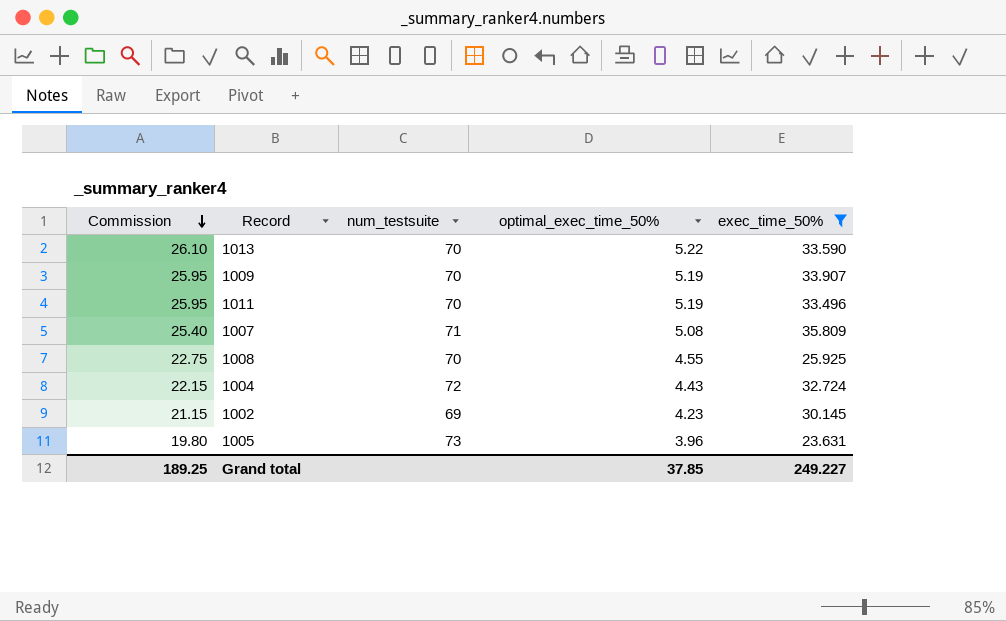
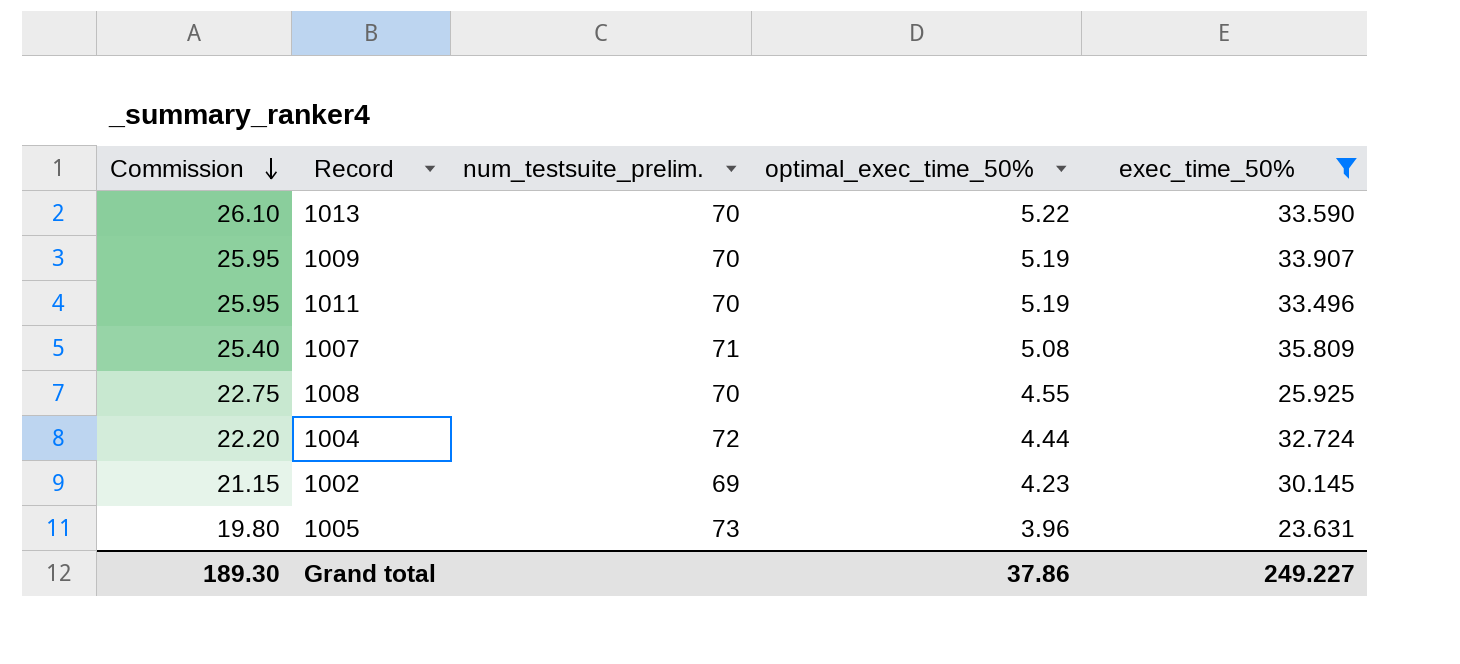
column name: num_testsuite -> num_testsuite_prelim.
1004 | Commission: 22.15 -> 22.20
1004 | optimal_exec_time_50%: 4.43 -> 4.44
Grand total | Commission: 189.25 -> 189.30
Grand total | optimal_exec_time_50%: 37.85 -> 37.86

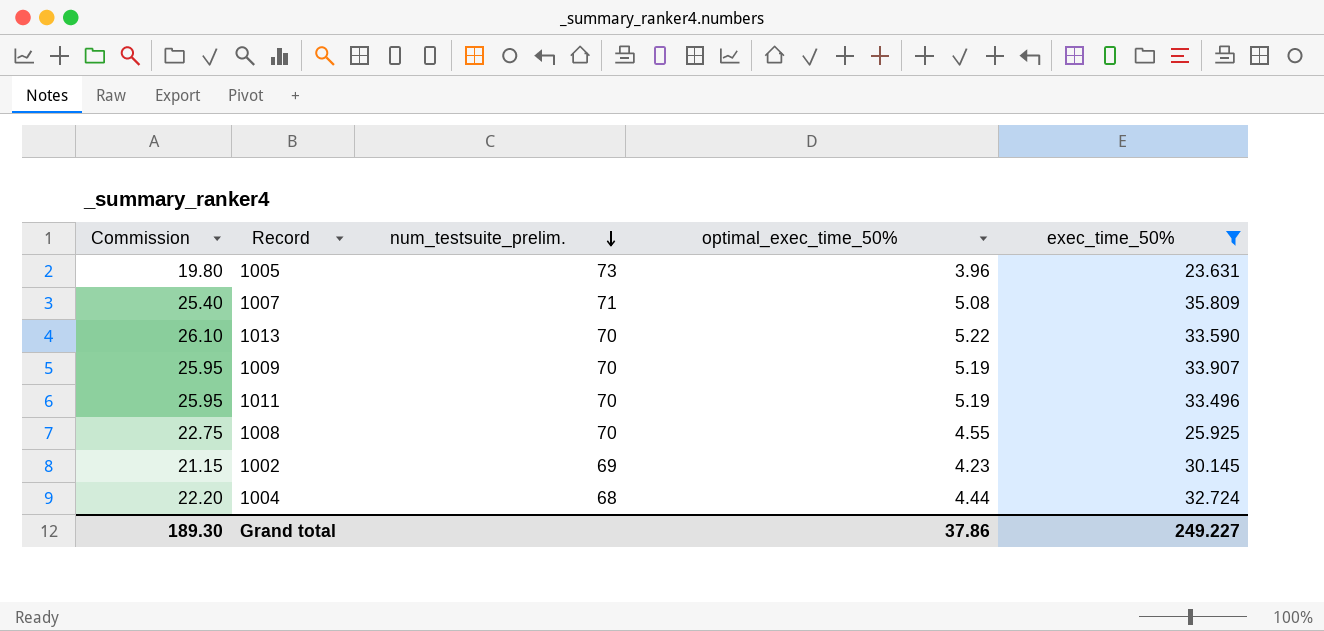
row order: Commission descending -> num_testsuite_prelim. descending
1004 | num_testsuite_prelim.: 72 -> 68

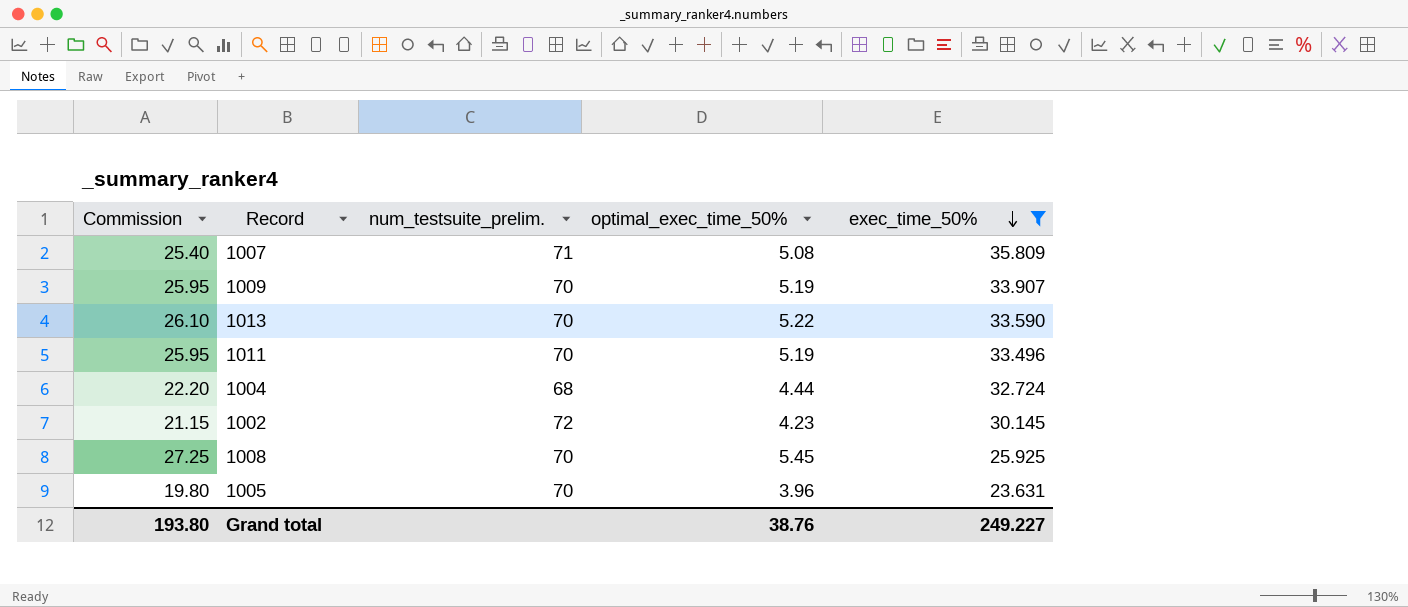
row order: num_testsuite_prelim. descending -> exec_time_50% descending
1002 | num_testsuite_prelim.: 69 -> 72
1008 | Commission: 22.75 -> 27.25
1008 | optimal_exec_time_50%: 4.55 -> 5.45
1005 | num_testsuite_prelim.: 73 -> 70
Grand total | Commission: 189.30 -> 193.80
Grand total | optimal_exec_time_50%: 37.86 -> 38.76

